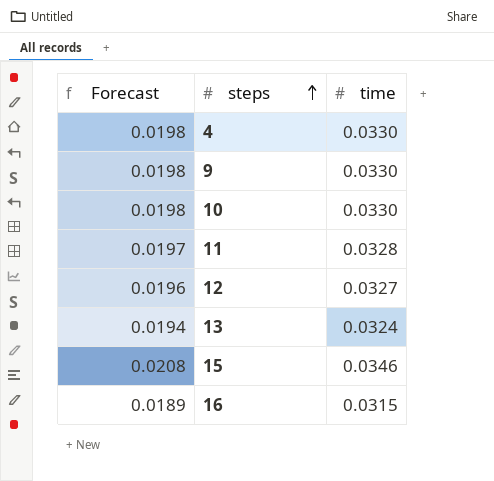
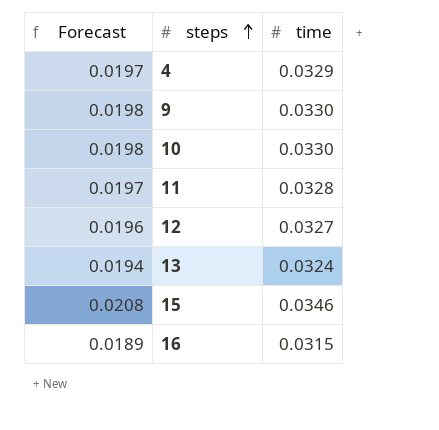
4 | Forecast: 0.0198 -> 0.0197
4 | time: 0.0330 -> 0.0329

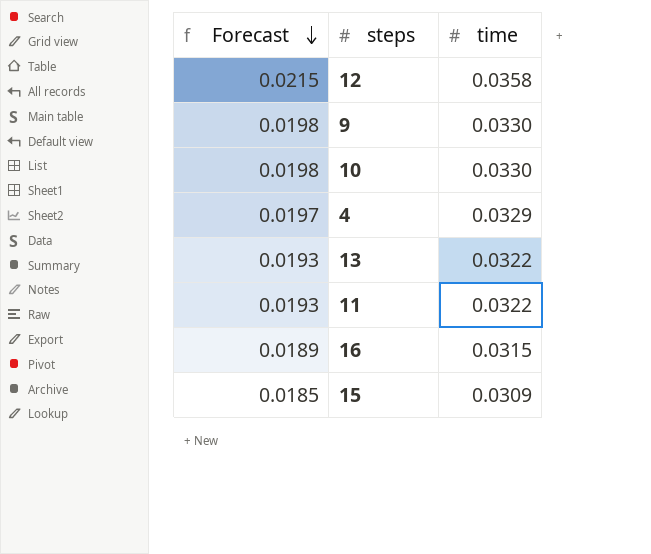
row order: steps ascending -> Forecast descending
12 | Forecast: 0.0196 -> 0.0215
12 | time: 0.0327 -> 0.0358
13 | Forecast: 0.0194 -> 0.0193
13 | time: 0.0324 -> 0.0322
11 | Forecast: 0.0197 -> 0.0193
11 | time: 0.0328 -> 0.0322
15 | Forecast: 0.0208 -> 0.0185
15 | time: 0.0346 -> 0.0309

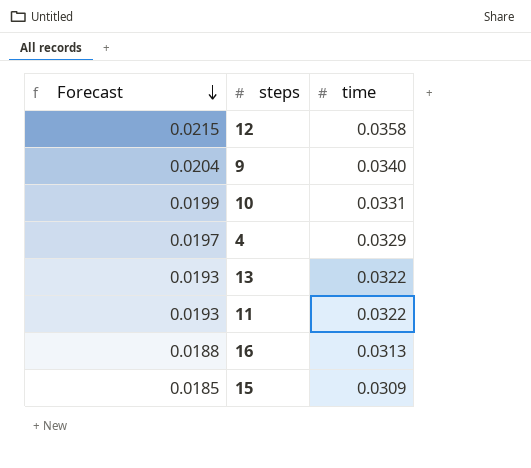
9 | Forecast: 0.0198 -> 0.0204
9 | time: 0.0330 -> 0.0340
10 | Forecast: 0.0198 -> 0.0199
10 | time: 0.0330 -> 0.0331
16 | Forecast: 0.0189 -> 0.0188
16 | time: 0.0315 -> 0.0313

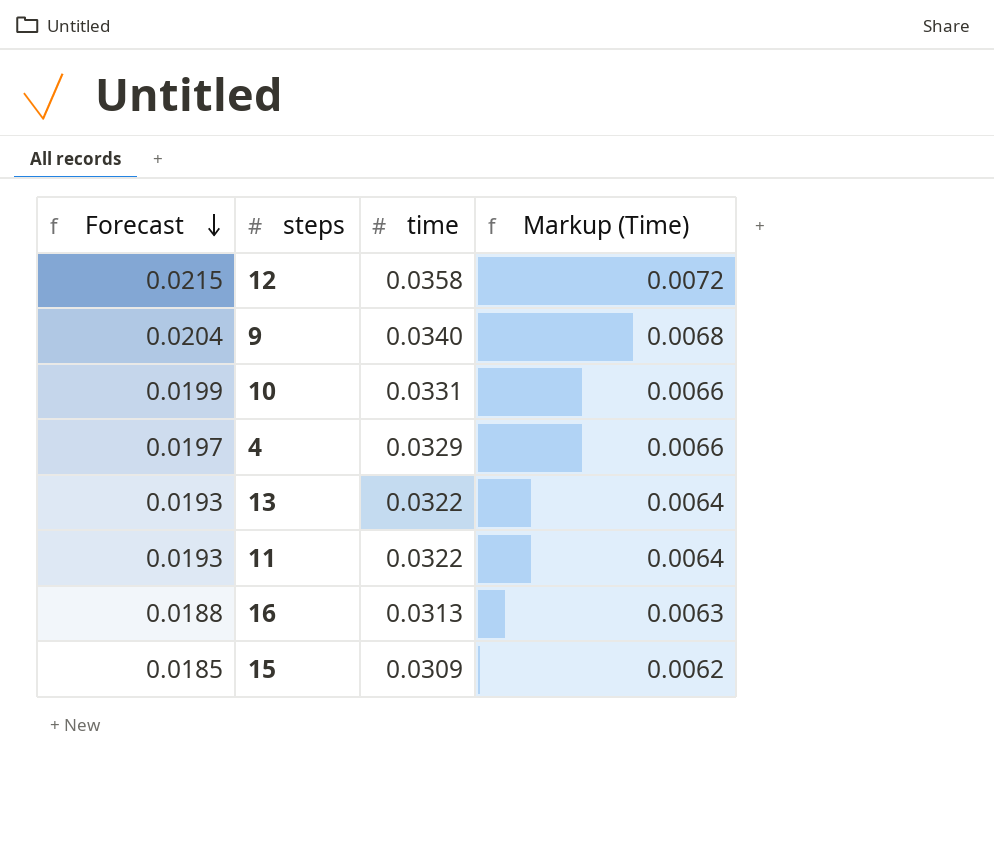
column Markup (Time) | formula: none -> [time] * 0.2

